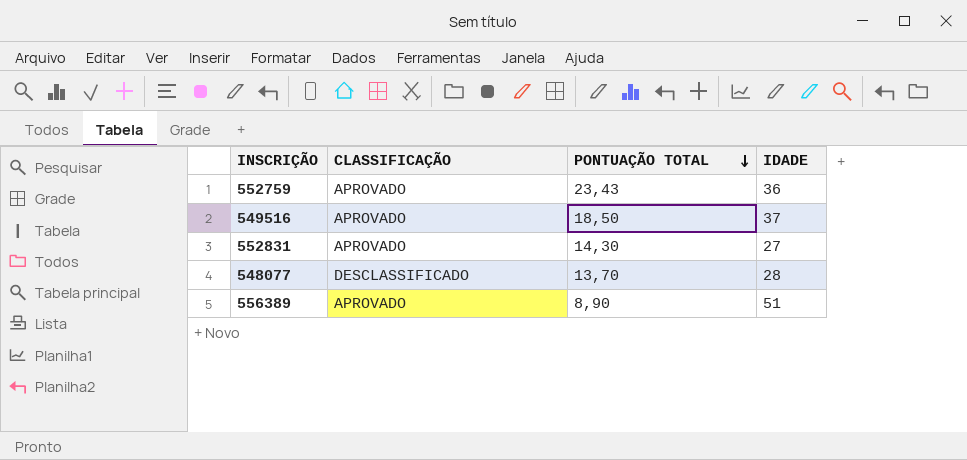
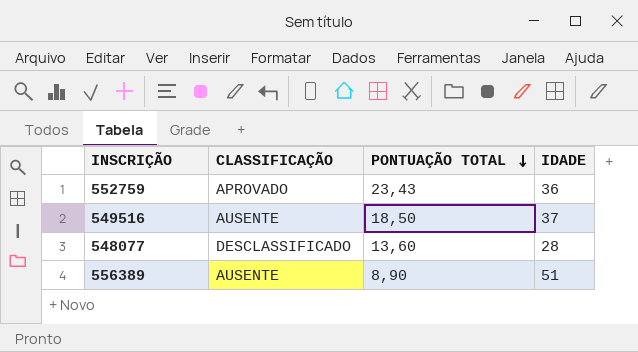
row 552831: APROVADO | 14,30 | 27 -> none
549516 | CLASSIFICAÇÃO: APROVADO -> AUSENTE
548077 | PONTUAÇÃO TOTAL: 13,70 -> 13,60
556389 | CLASSIFICAÇÃO: APROVADO -> AUSENTE

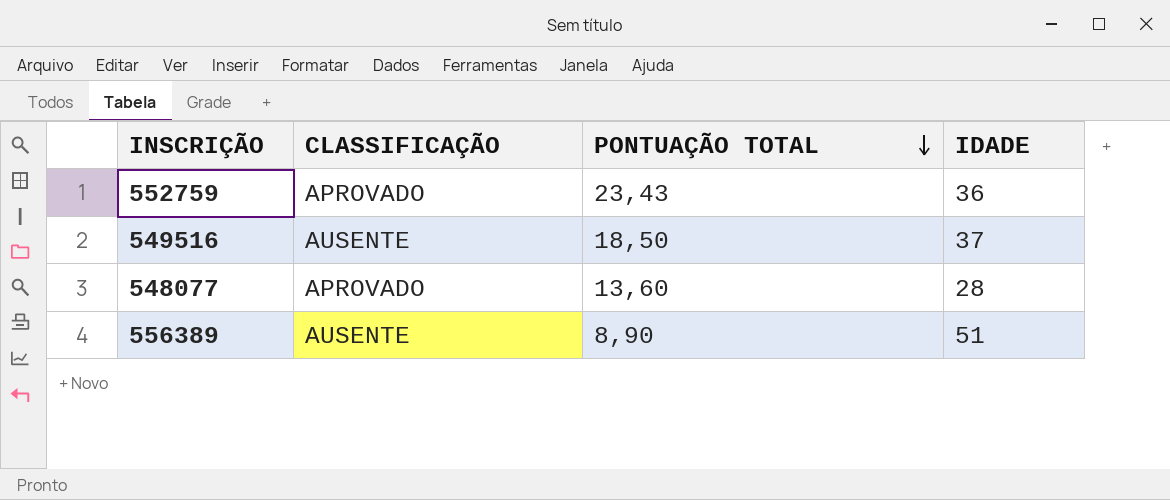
548077 | CLASSIFICAÇÃO: DESCLASSIFICADO -> APROVADO

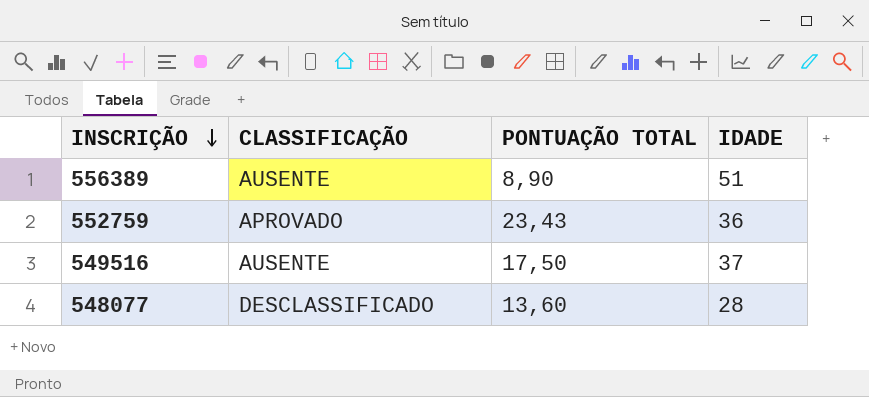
row order: PONTUAÇÃO TOTAL descending -> INSCRIÇÃO descending
549516 | PONTUAÇÃO TOTAL: 18,50 -> 17,50
548077 | CLASSIFICAÇÃO: APROVADO -> DESCLASSIFICADO

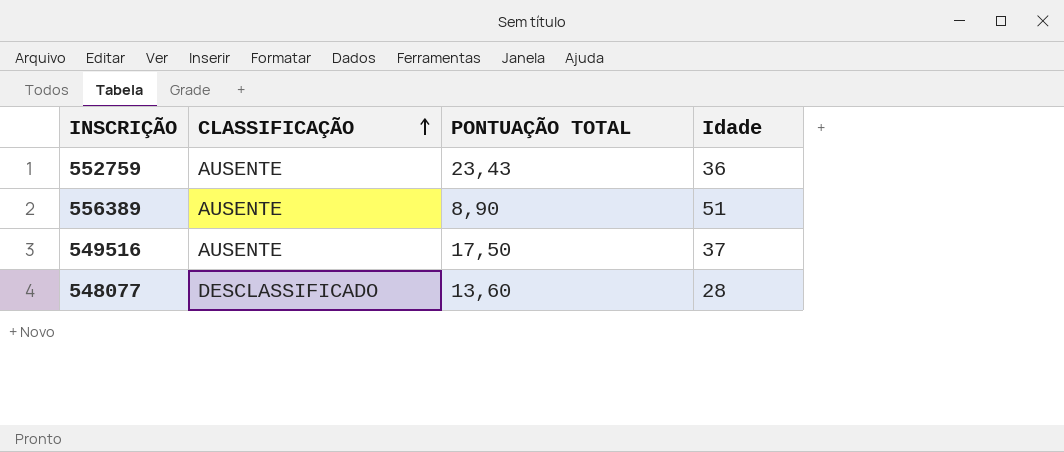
row order: INSCRIÇÃO descending -> CLASSIFICAÇÃO ascending
column name: IDADE -> Idade
552759 | CLASSIFICAÇÃO: APROVADO -> AUSENTE

